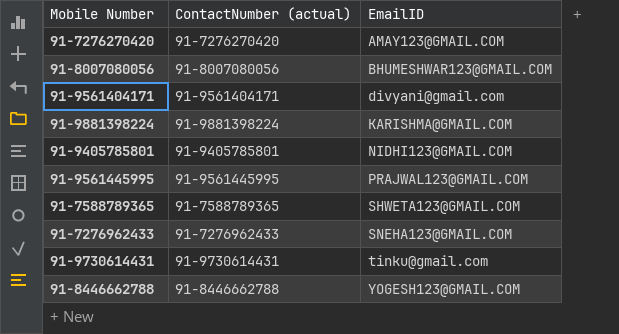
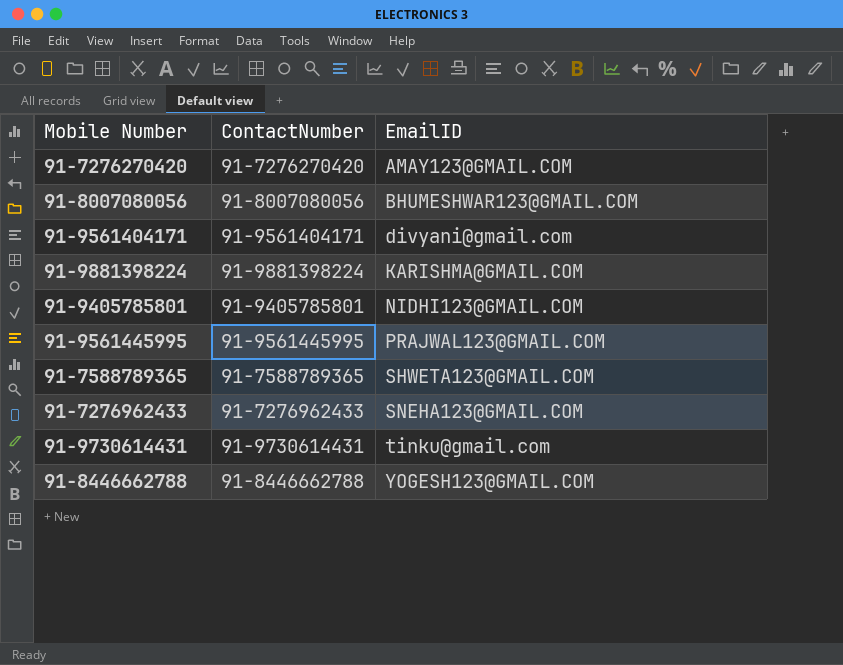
column name: ContactNumber (actual) -> ContactNumber

